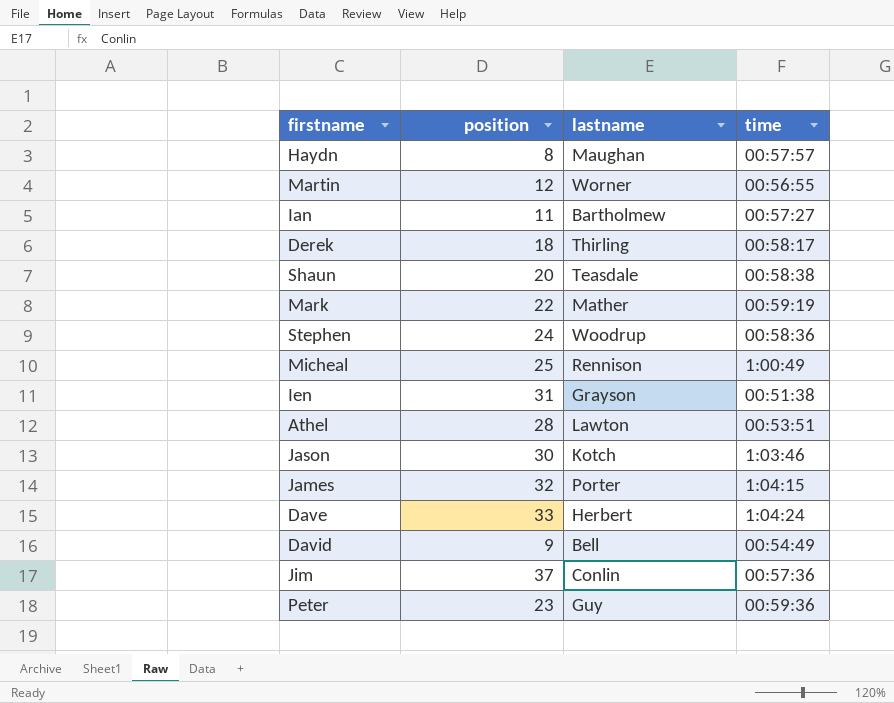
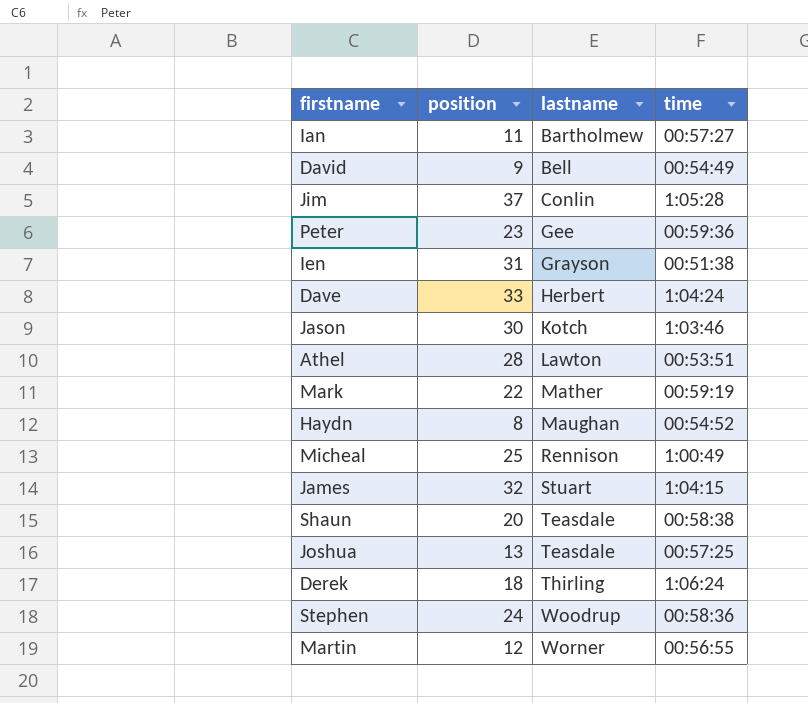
row order: none -> lastname ascending
Jim | time: 00:57:36 -> 1:05:28
Peter | lastname: Guy -> Gee
Haydn | time: 00:57:57 -> 00:54:52
James | lastname: Porter -> Stuart
row Joshua: none -> 13 | Teasdale | 00:57:25
Derek | time: 00:58:17 -> 1:06:24

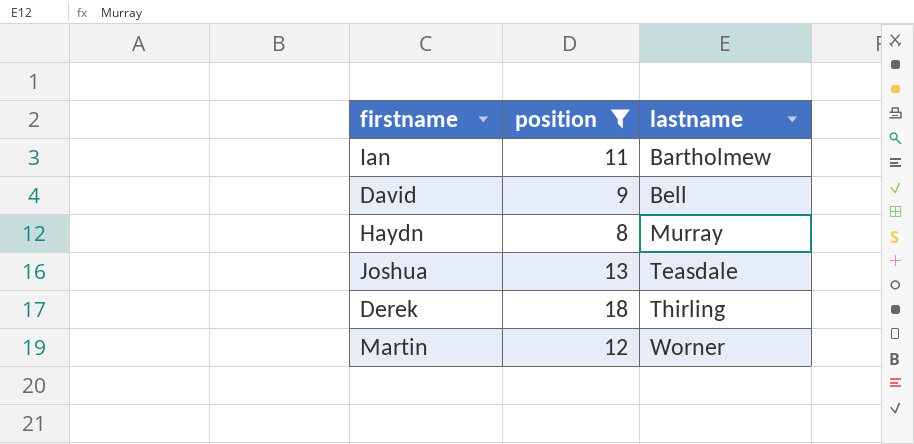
filter: none -> position <= 18
column time | position: 4 -> none
Haydn | lastname: Maughan -> Murray

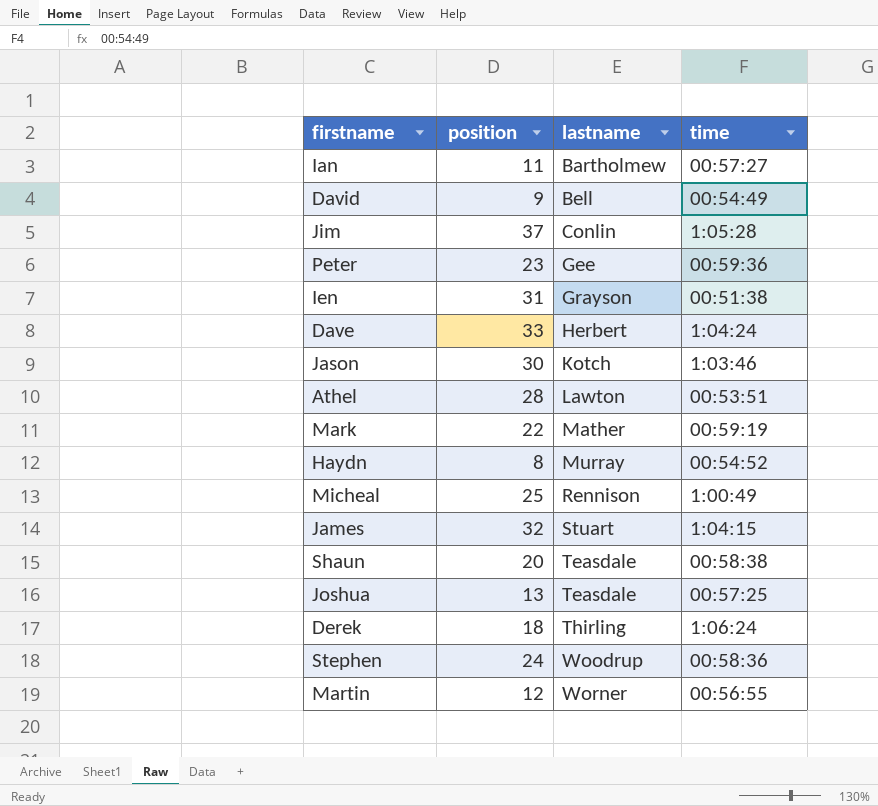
filter: position <= 18 -> none
column time | position: none -> 4

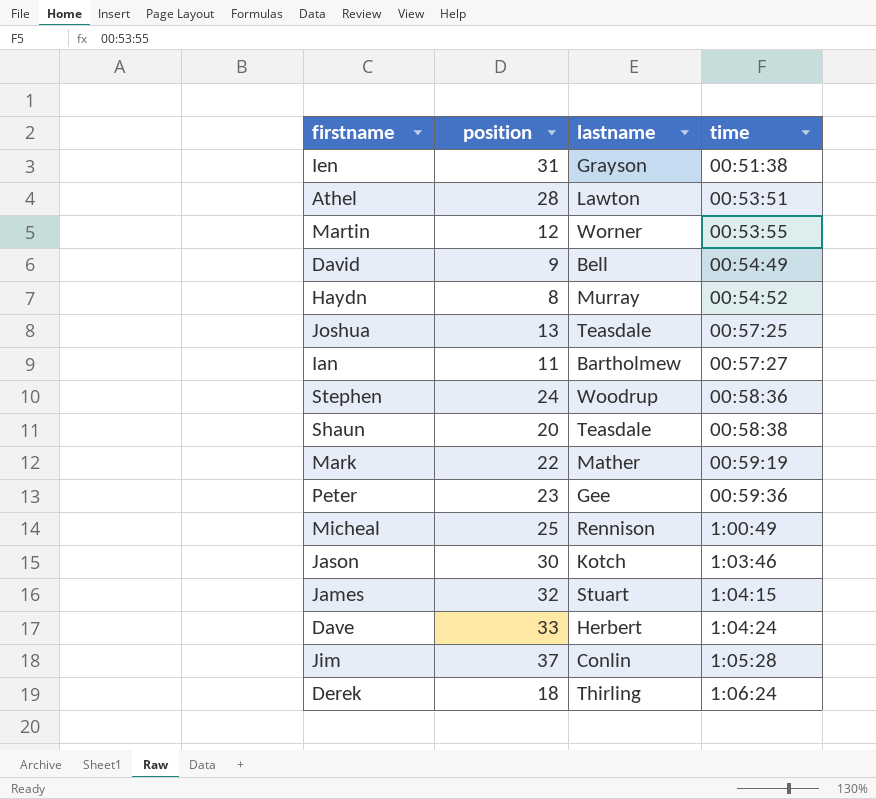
row order: lastname ascending -> time ascending
Martin | time: 00:56:55 -> 00:53:55

